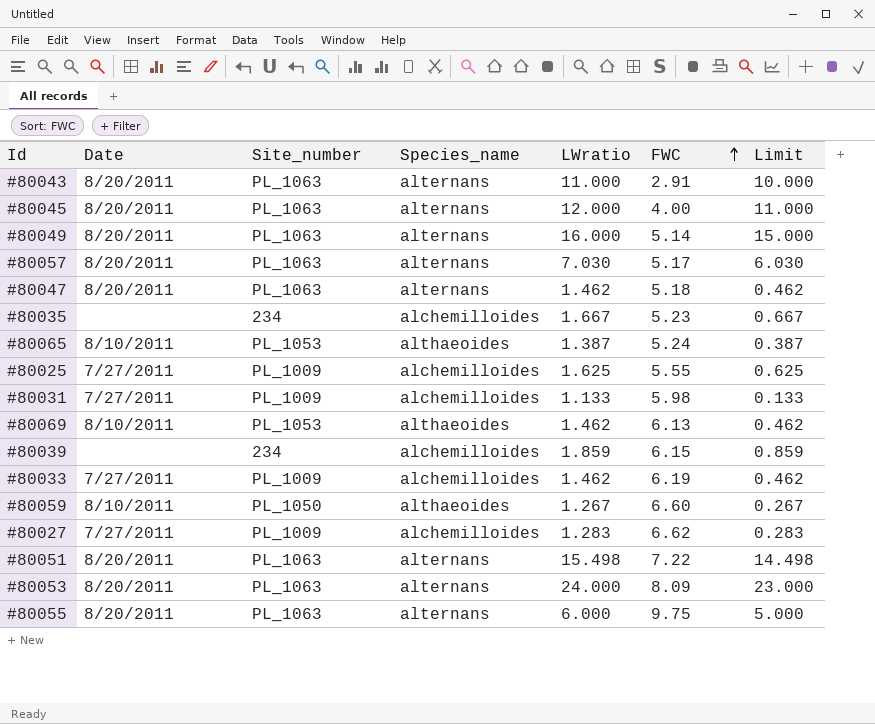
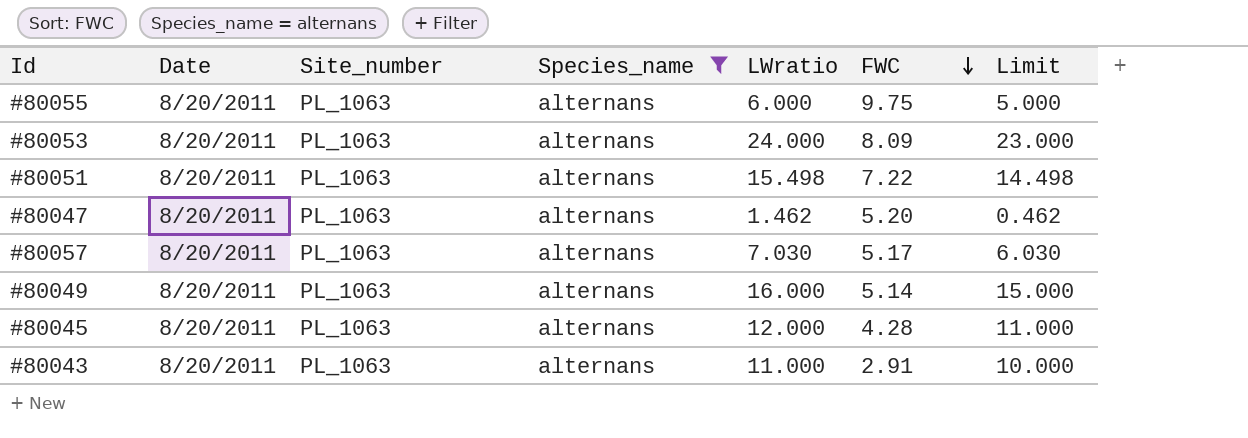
filter: none -> Species_name = alternans
row order: FWC ascending -> FWC descending
#80047 | FWC: 5.18 -> 5.20
#80045 | FWC: 4.00 -> 4.28

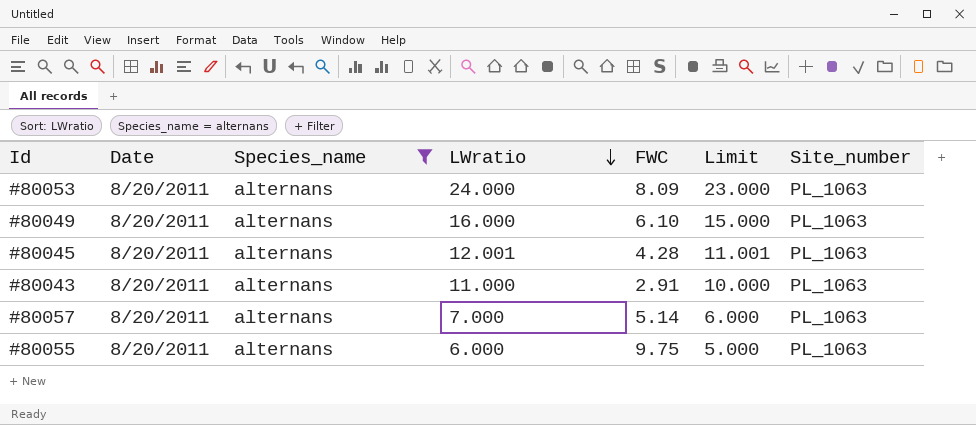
row order: FWC descending -> LWratio descending
column Site_number | position: 3 -> 7
row #80051: 8/20/2011 | PL_1063 | alternans | 15.498 | 7.22 | 14.498 -> none
row #80047: 8/20/2011 | PL_1063 | alternans | 1.462 | 5.20 | 0.462 -> none
#80049 | FWC: 5.14 -> 6.10
#80045 | LWratio: 12.000 -> 12.001
#80045 | Limit: 11.000 -> 11.001
#80057 | LWratio: 7.030 -> 7.000
#80057 | FWC: 5.17 -> 5.14
#80057 | Limit: 6.030 -> 6.000

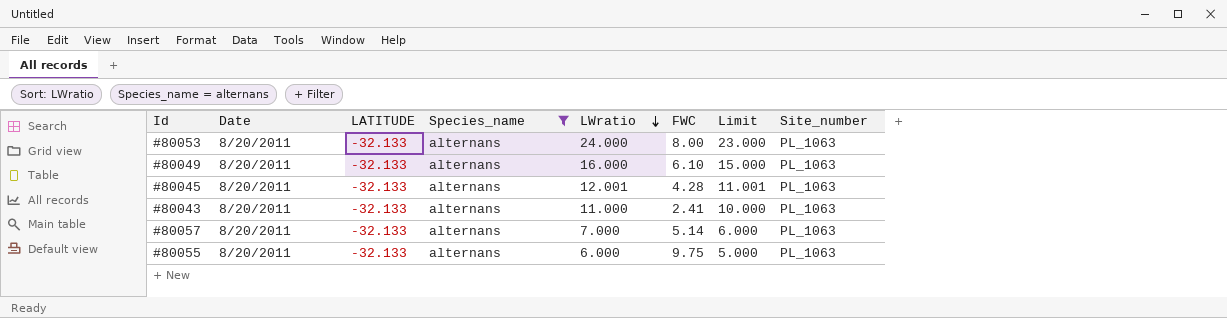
column LATITUDE | position: none -> 3
#80053 | FWC: 8.09 -> 8.00
#80043 | FWC: 2.91 -> 2.41

